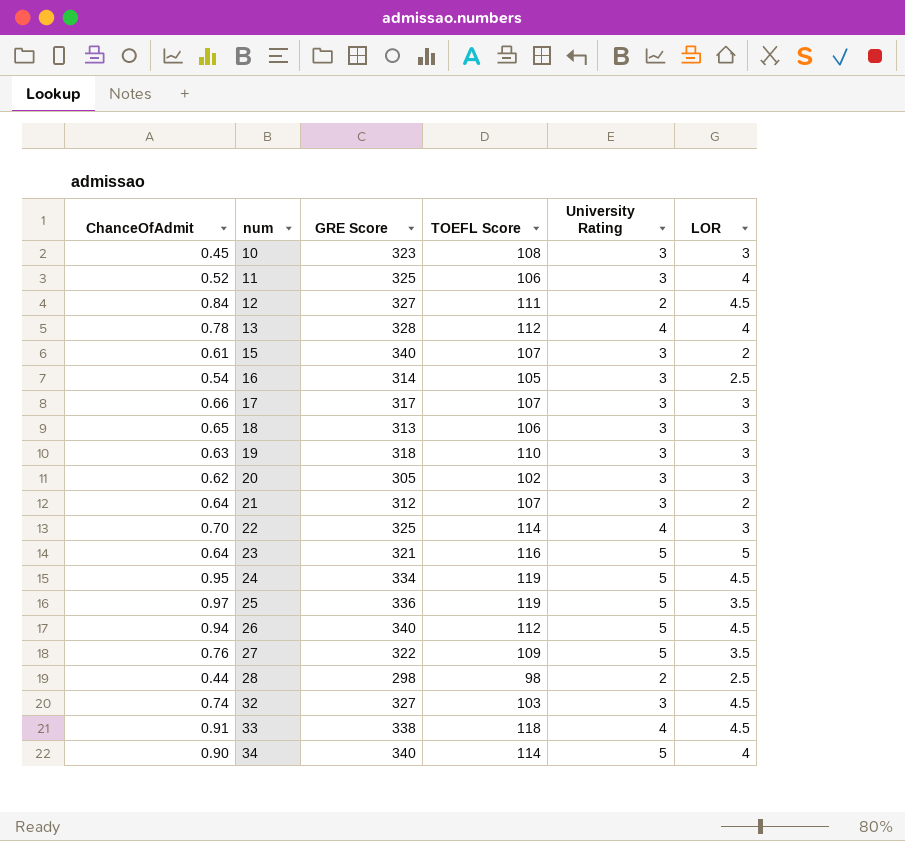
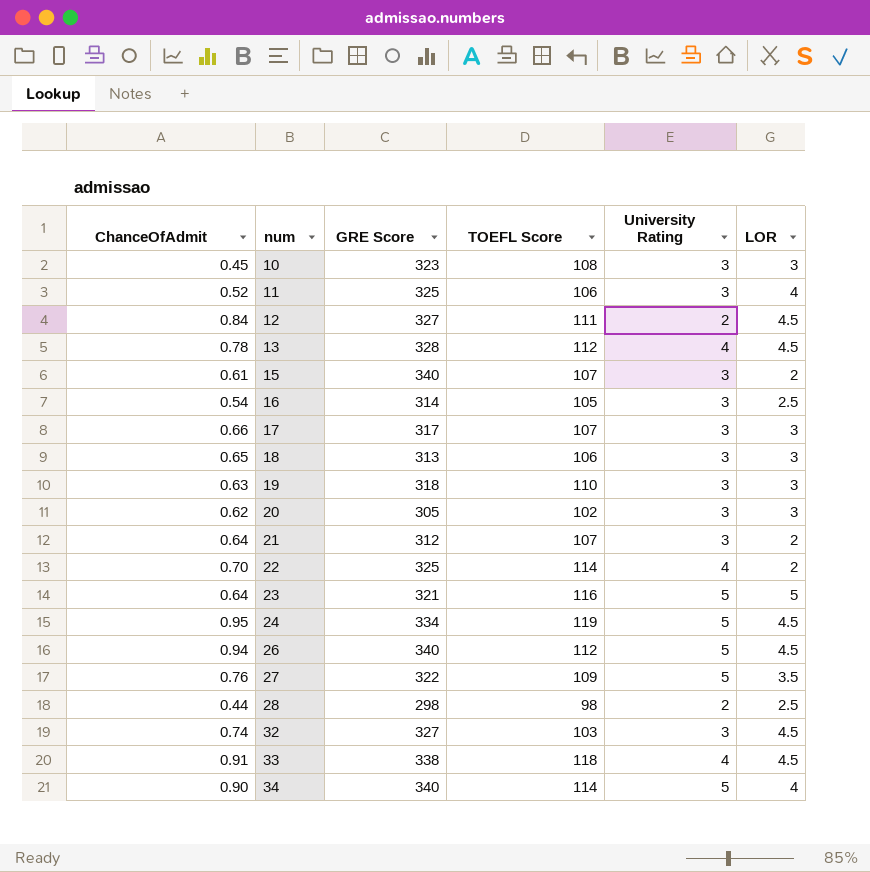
row 25: 0.97 | 336 | 119 | 5 | 3.5 -> none
13 | LOR: 4 -> 4.5
22 | LOR: 3 -> 2

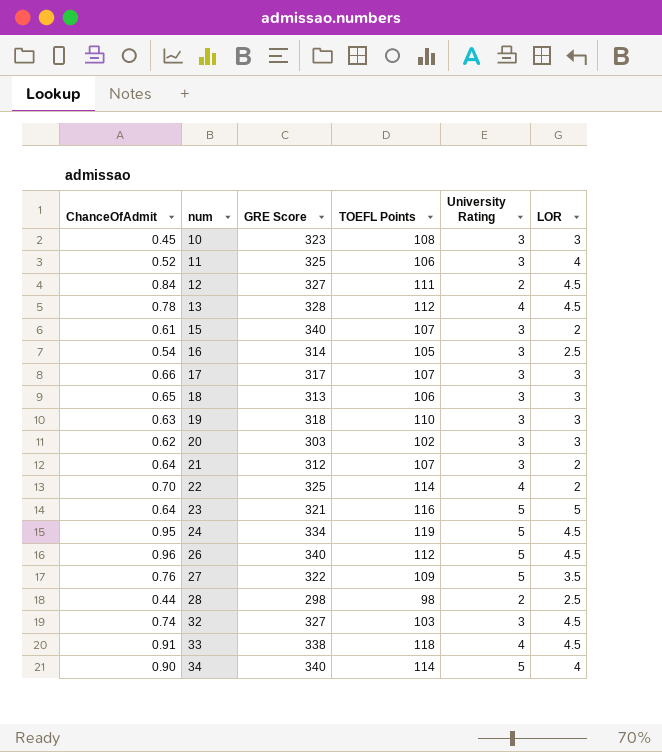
column name: TOEFL Score -> TOEFL Points
20 | GRE Score: 305 -> 303
26 | ChanceOfAdmit: 0.94 -> 0.96

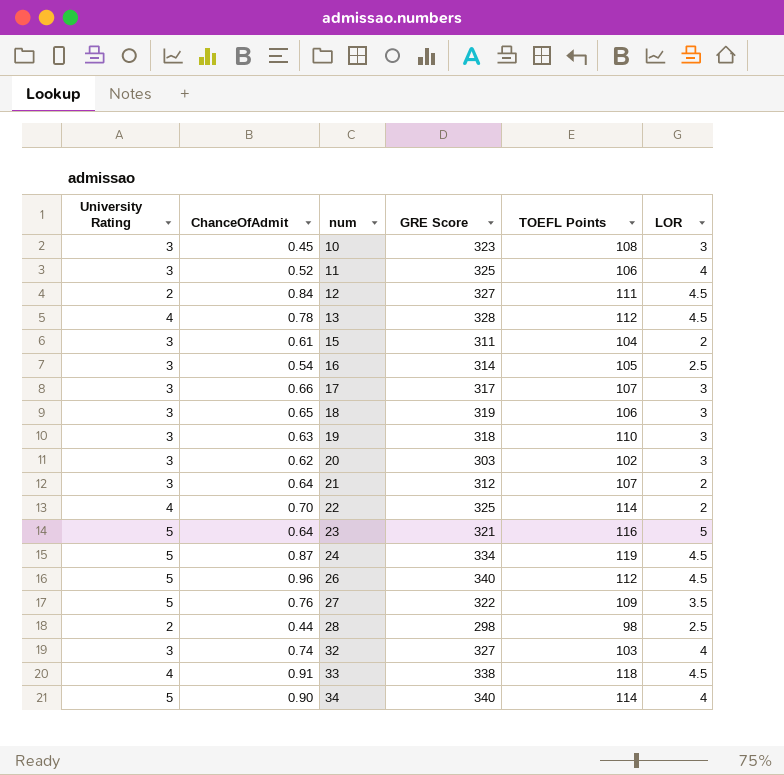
column University Rating | position: 5 -> 1
15 | GRE Score: 340 -> 311
15 | TOEFL Points: 107 -> 104
18 | GRE Score: 313 -> 319
24 | ChanceOfAdmit: 0.95 -> 0.87
32 | LOR: 4.5 -> 4

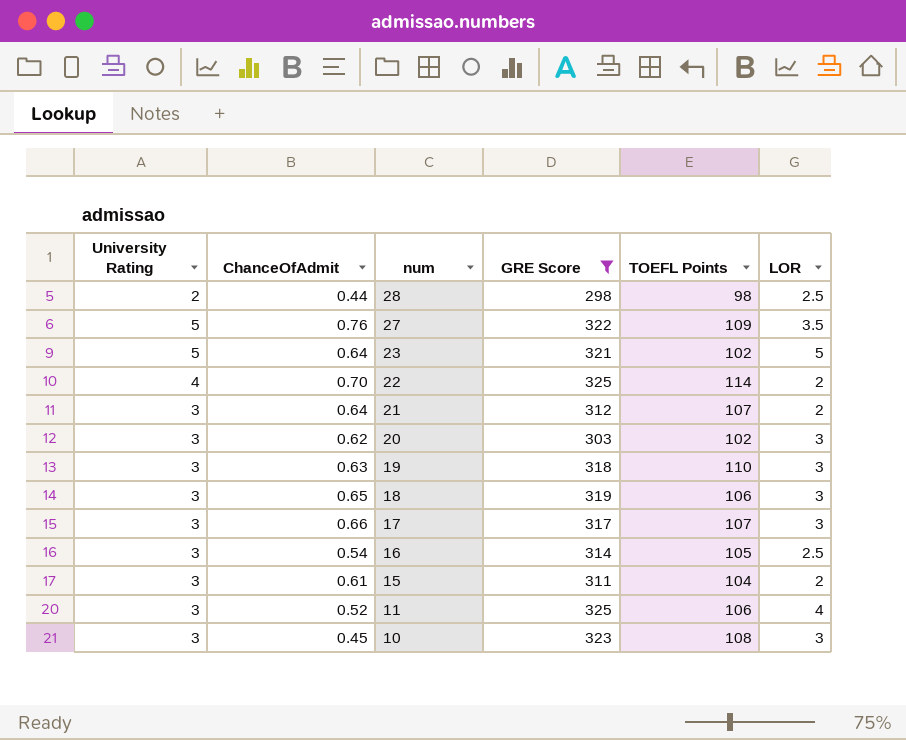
filter: none -> GRE Score <= 325
row order: num ascending -> num descending
23 | TOEFL Points: 116 -> 102

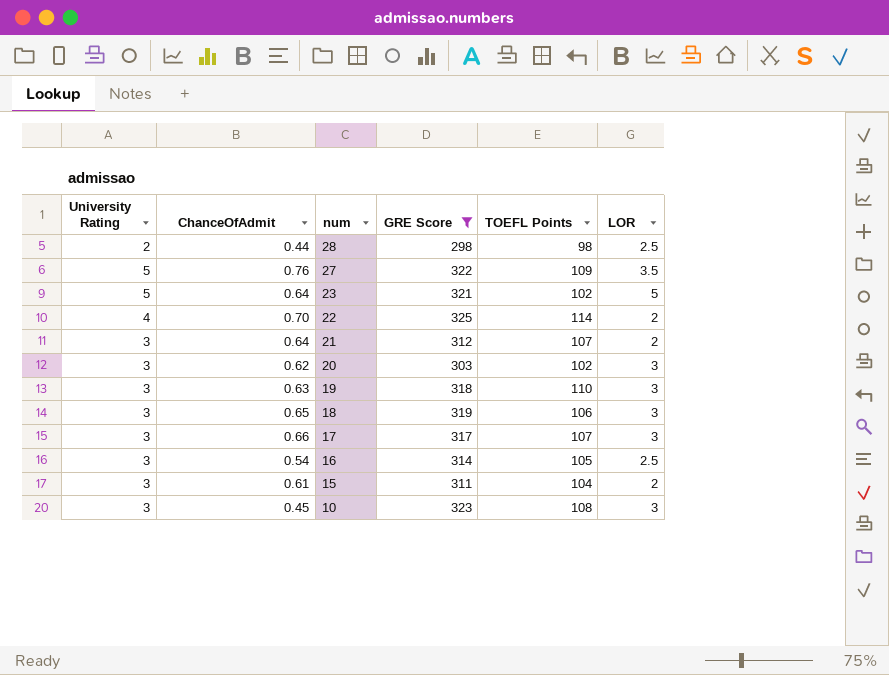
row 11: 3 | 0.52 | 325 | 106 | 4 -> none

